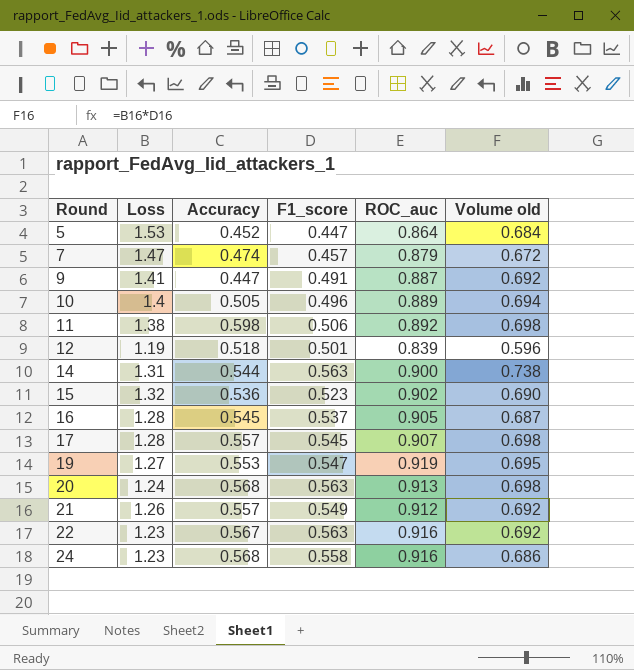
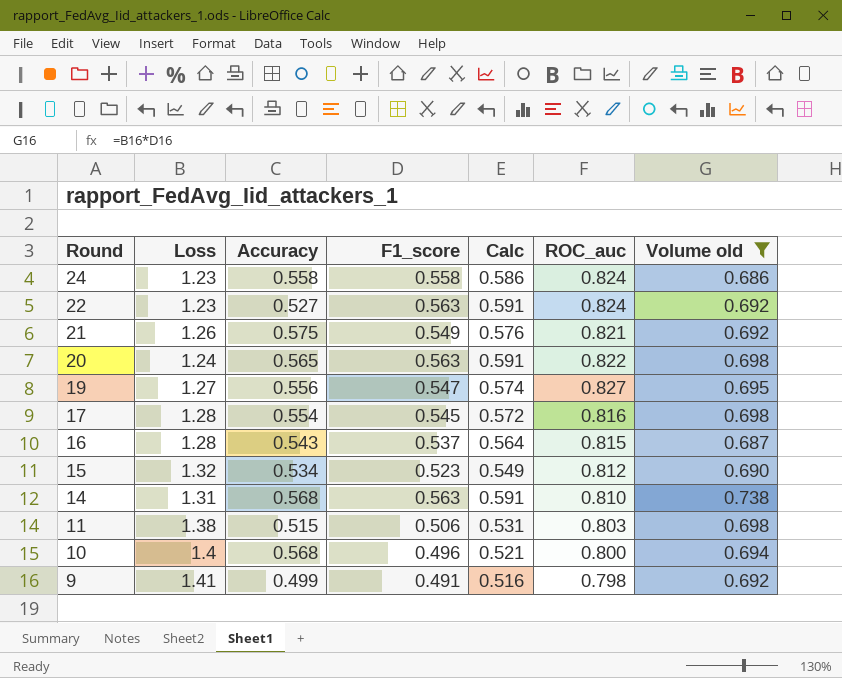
filter: none -> Volume old >= 0.686
row order: Round ascending -> Round descending
column Calc | formula: none -> [F1_score] * 1.05
24 | Accuracy: 0.568 -> 0.558
24 | ROC_auc: 0.916 -> 0.824
22 | Accuracy: 0.567 -> 0.527
22 | ROC_auc: 0.916 -> 0.824
21 | Accuracy: 0.557 -> 0.575
21 | ROC_auc: 0.912 -> 0.821
20 | Accuracy: 0.568 -> 0.565
20 | ROC_auc: 0.913 -> 0.822
19 | Accuracy: 0.553 -> 0.556
19 | ROC_auc: 0.919 -> 0.827
17 | Accuracy: 0.557 -> 0.554
17 | ROC_auc: 0.907 -> 0.816
16 | Accuracy: 0.545 -> 0.543
16 | ROC_auc: 0.905 -> 0.815
15 | Accuracy: 0.536 -> 0.534
15 | ROC_auc: 0.902 -> 0.812
14 | Accuracy: 0.544 -> 0.568
14 | ROC_auc: 0.900 -> 0.810
11 | Accuracy: 0.598 -> 0.515
11 | ROC_auc: 0.892 -> 0.803
10 | Accuracy: 0.505 -> 0.568
10 | ROC_auc: 0.889 -> 0.800
9 | Accuracy: 0.447 -> 0.499
9 | ROC_auc: 0.887 -> 0.798

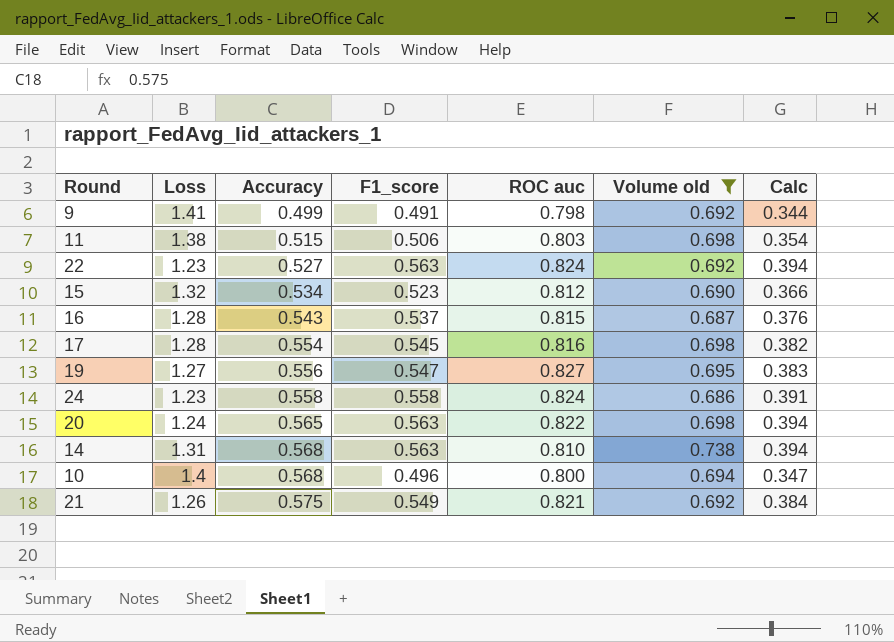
row order: Round descending -> Accuracy ascending
column name: ROC_auc -> ROC auc
column Calc | formula: [F1_score] * 1.05 -> [F1_score] * 0.7
column Calc | position: 5 -> 7

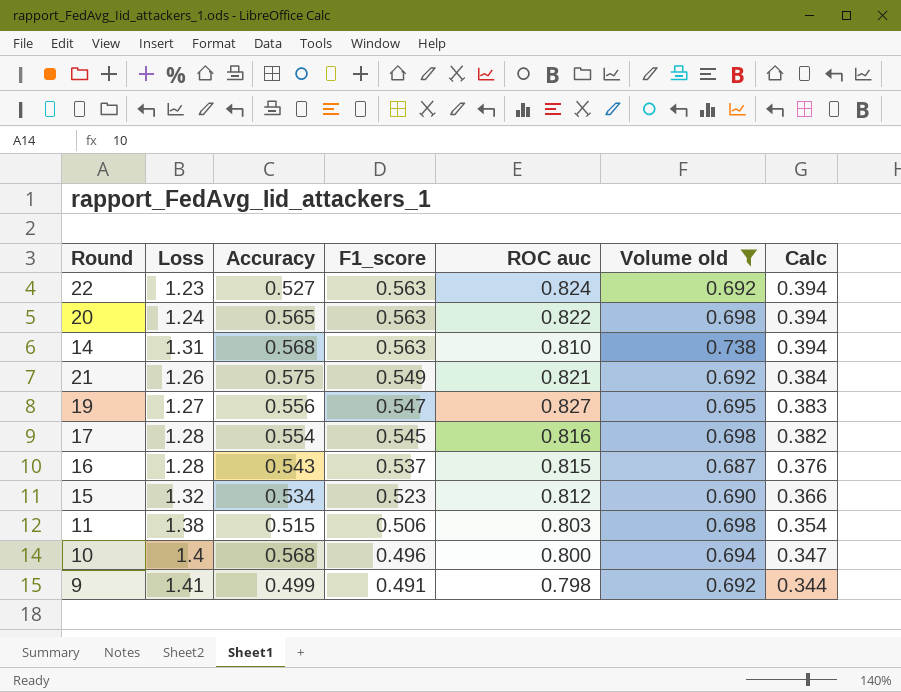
row order: Accuracy ascending -> F1_score descending
row 24: 1.23 | 0.558 | 0.558 | 0.824 | 0.686 | 0.391 -> none

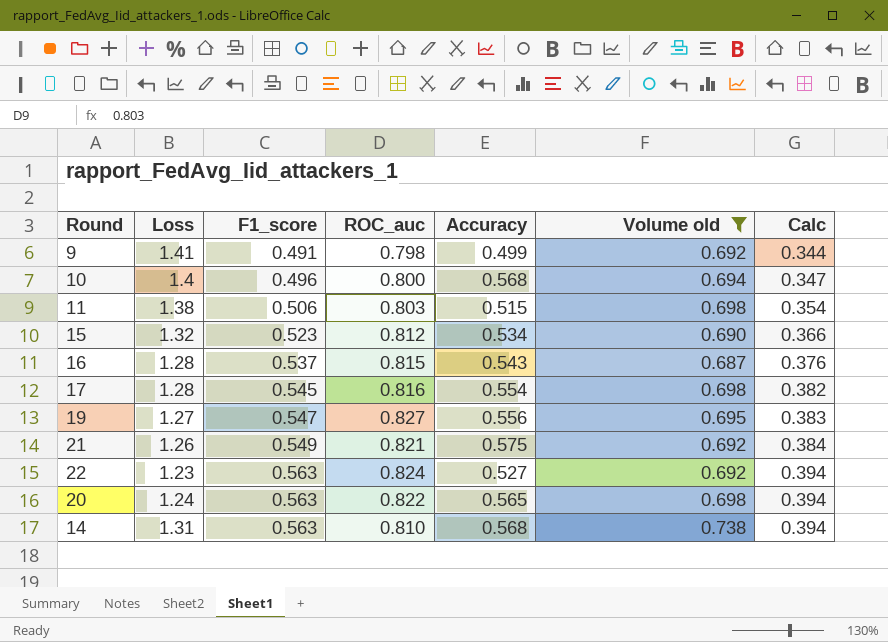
row order: F1_score descending -> F1_score ascending
column name: ROC auc -> ROC_auc
column Accuracy | position: 3 -> 5

